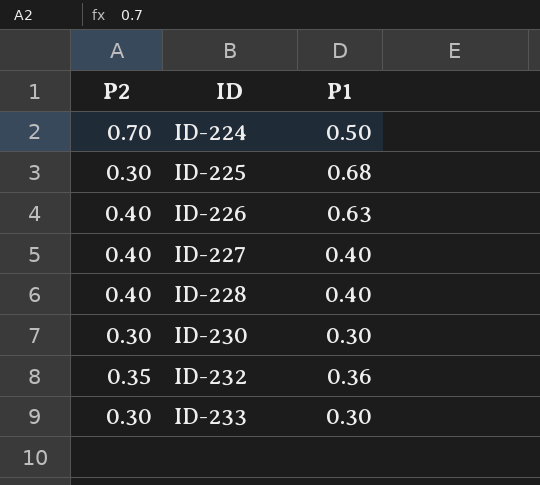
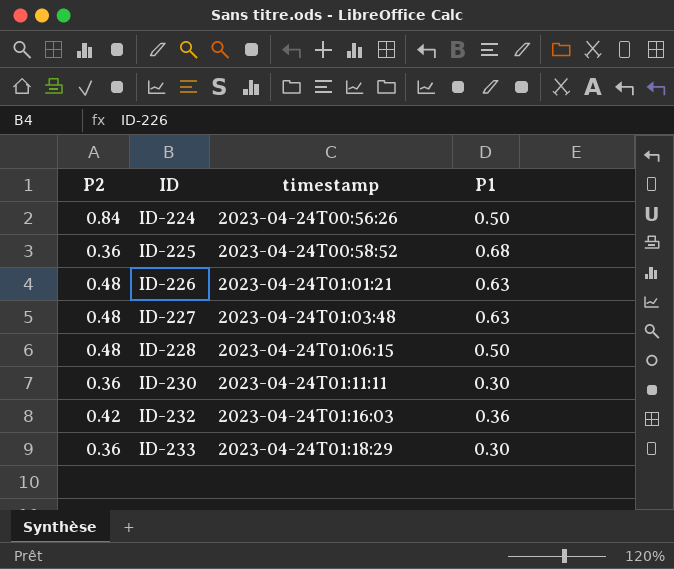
column timestamp | position: none -> 3
ID-224 | P2: 0.70 -> 0.84
ID-225 | P2: 0.30 -> 0.36
ID-226 | P2: 0.40 -> 0.48
ID-227 | P2: 0.40 -> 0.48
ID-227 | P1: 0.40 -> 0.63
ID-228 | P2: 0.40 -> 0.48
ID-228 | P1: 0.40 -> 0.50
ID-230 | P2: 0.30 -> 0.36
ID-232 | P2: 0.35 -> 0.42
ID-233 | P2: 0.30 -> 0.36

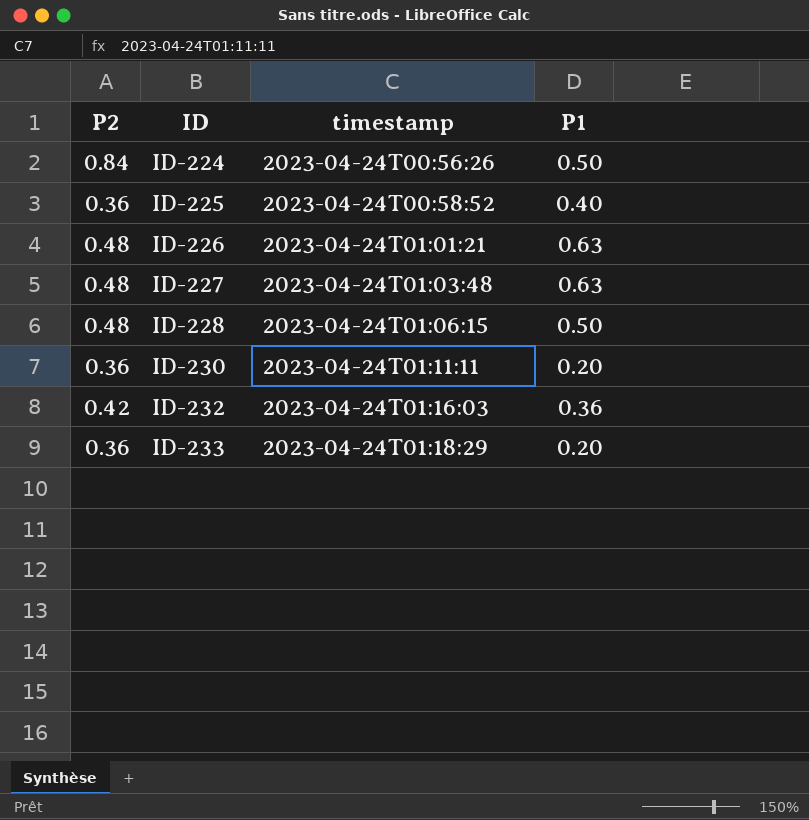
ID-225 | P1: 0.68 -> 0.40
ID-230 | P1: 0.30 -> 0.20
ID-233 | P1: 0.30 -> 0.20

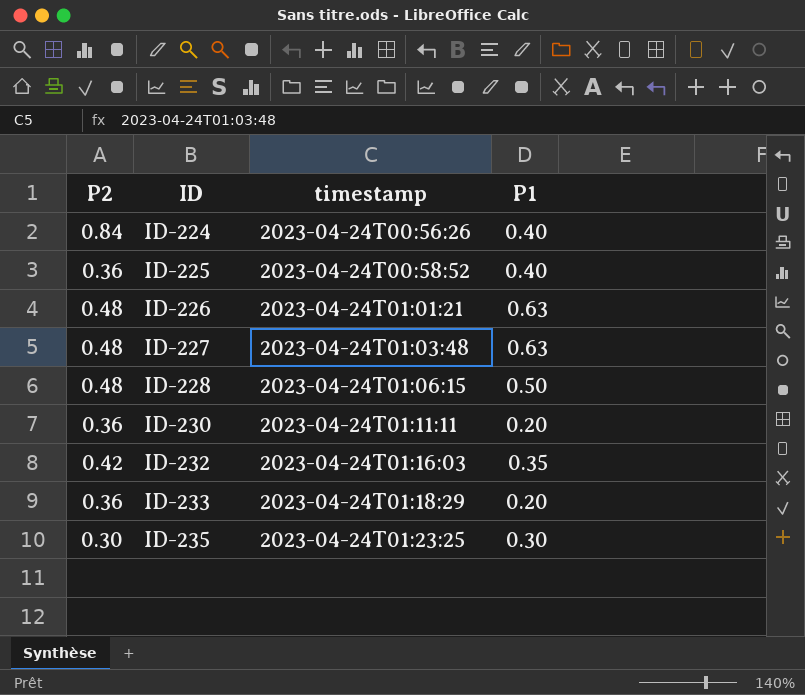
ID-224 | P1: 0.50 -> 0.40
ID-232 | P1: 0.36 -> 0.35
row ID-235: none -> 0.30 | 2023-04-24T01:23:25 | 0.30

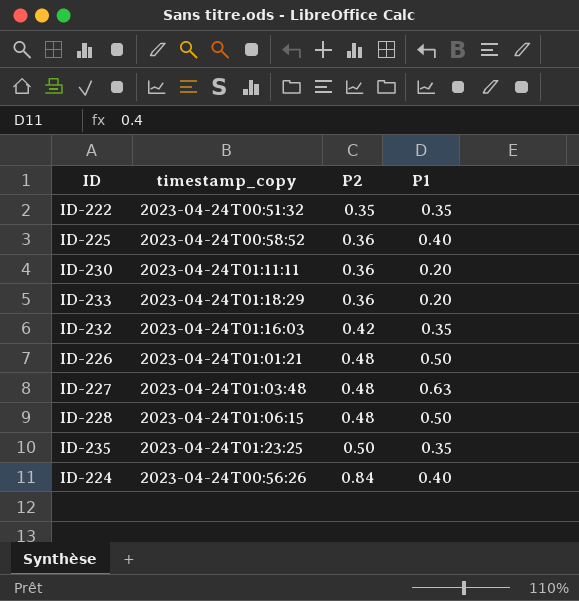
row order: ID ascending -> P2 ascending
column name: timestamp -> timestamp_copy
column P2 | position: 1 -> 3
row ID-222: none -> 2023-04-24T00:51:32 | 0.35 | 0.35
ID-226 | P1: 0.63 -> 0.50
ID-235 | P2: 0.30 -> 0.50
ID-235 | P1: 0.30 -> 0.35

